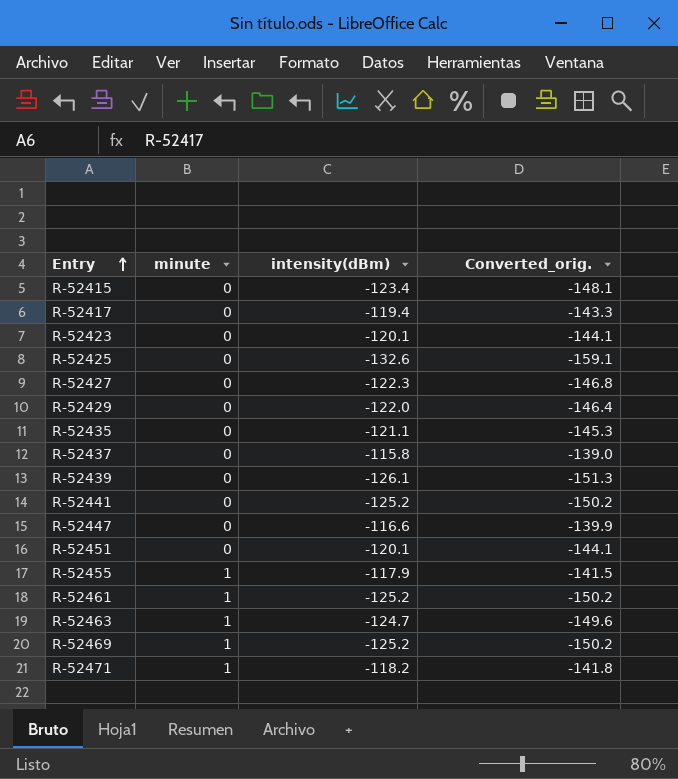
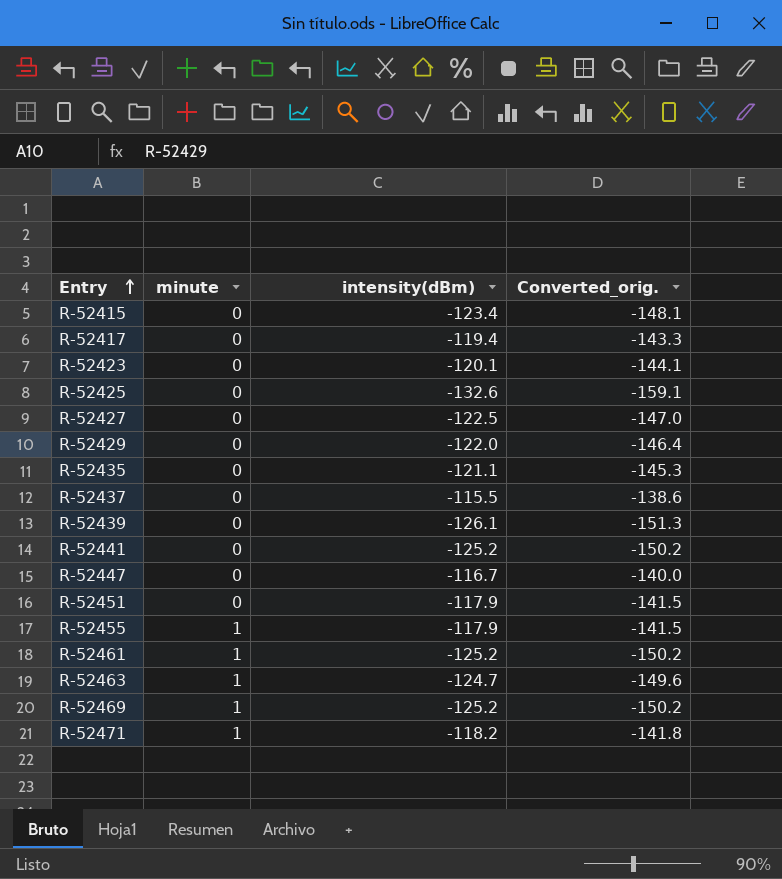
R-52427 | intensity(dBm): -122.3 -> -122.5
R-52427 | Converted_orig.: -146.8 -> -147.0
R-52437 | intensity(dBm): -115.8 -> -115.5
R-52437 | Converted_orig.: -139.0 -> -138.6
R-52447 | intensity(dBm): -116.6 -> -116.7
R-52447 | Converted_orig.: -139.9 -> -140.0
R-52451 | intensity(dBm): -120.1 -> -117.9
R-52451 | Converted_orig.: -144.1 -> -141.5

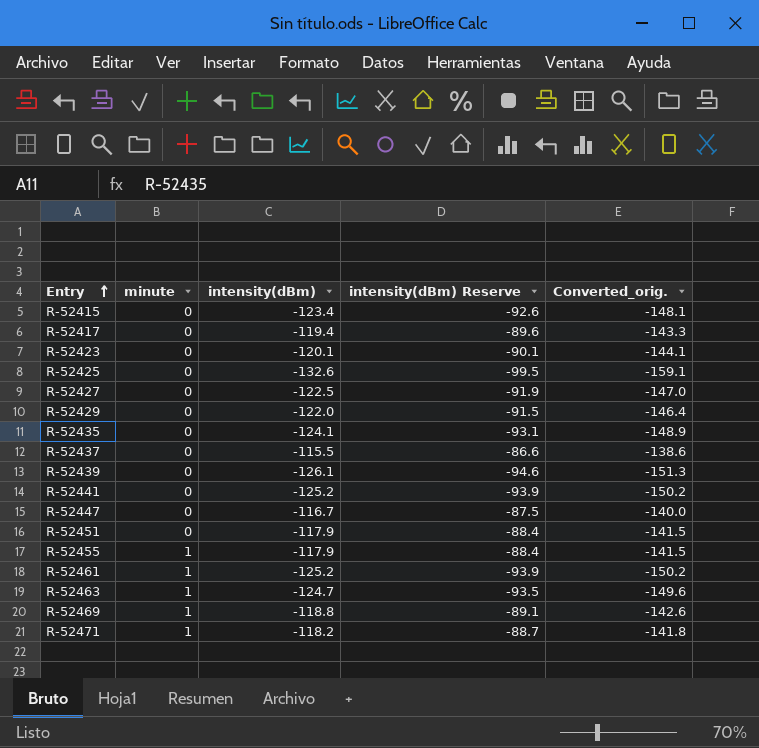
column intensity(dBm) Reserve | formula: none -> [intensity(dBm)] * 0.75
R-52435 | intensity(dBm): -121.1 -> -124.1
R-52435 | Converted_orig.: -145.3 -> -148.9
R-52469 | intensity(dBm): -125.2 -> -118.8
R-52469 | Converted_orig.: -150.2 -> -142.6

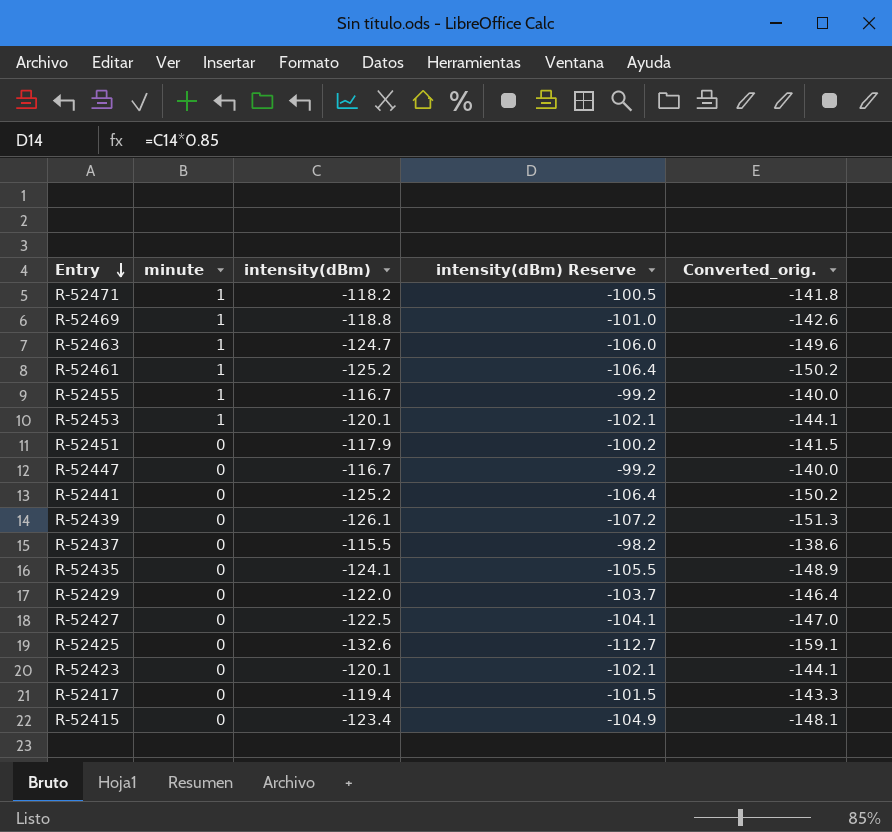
row order: Entry ascending -> Entry descending
column intensity(dBm) Reserve | formula: [intensity(dBm)] * 0.75 -> [intensity(dBm)] * 0.85
R-52455 | intensity(dBm): -117.9 -> -116.7
R-52455 | Converted_orig.: -141.5 -> -140.0
row R-52453: none -> 1 | -120.1 | -102.1 | -144.1

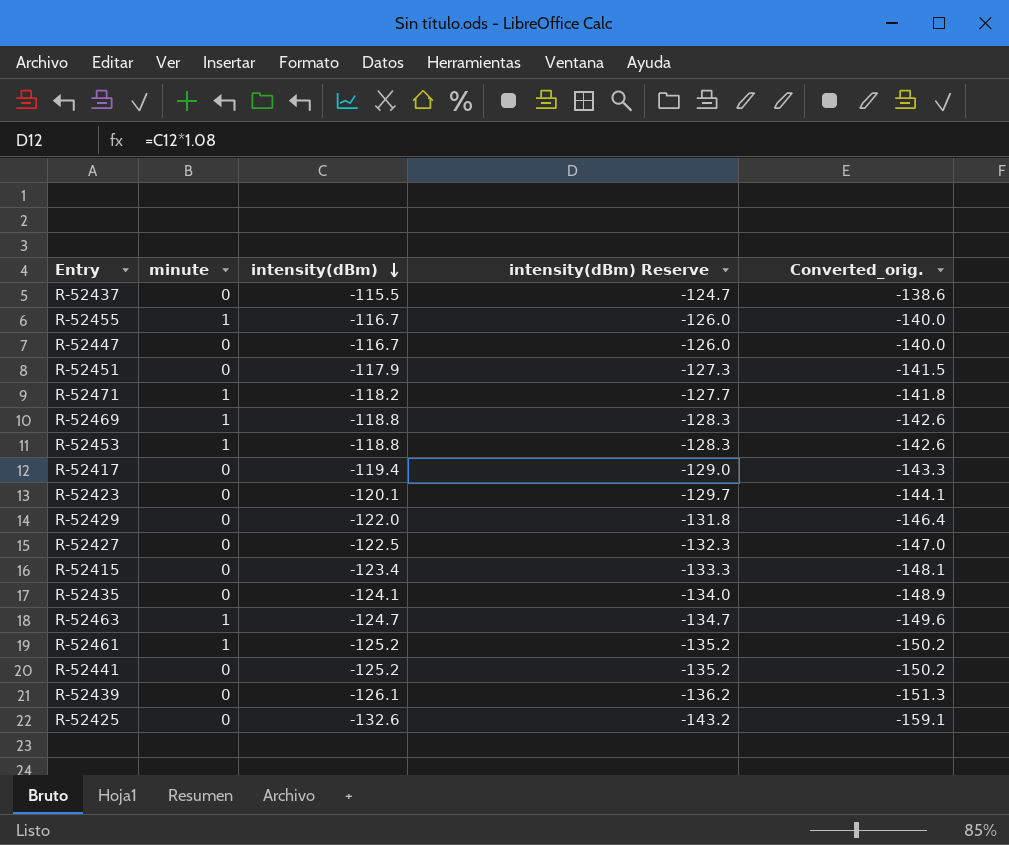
row order: Entry descending -> intensity(dBm) descending
column intensity(dBm) Reserve | formula: [intensity(dBm)] * 0.85 -> [intensity(dBm)] * 1.08
R-52453 | intensity(dBm): -120.1 -> -118.8
R-52453 | Converted_orig.: -144.1 -> -142.6

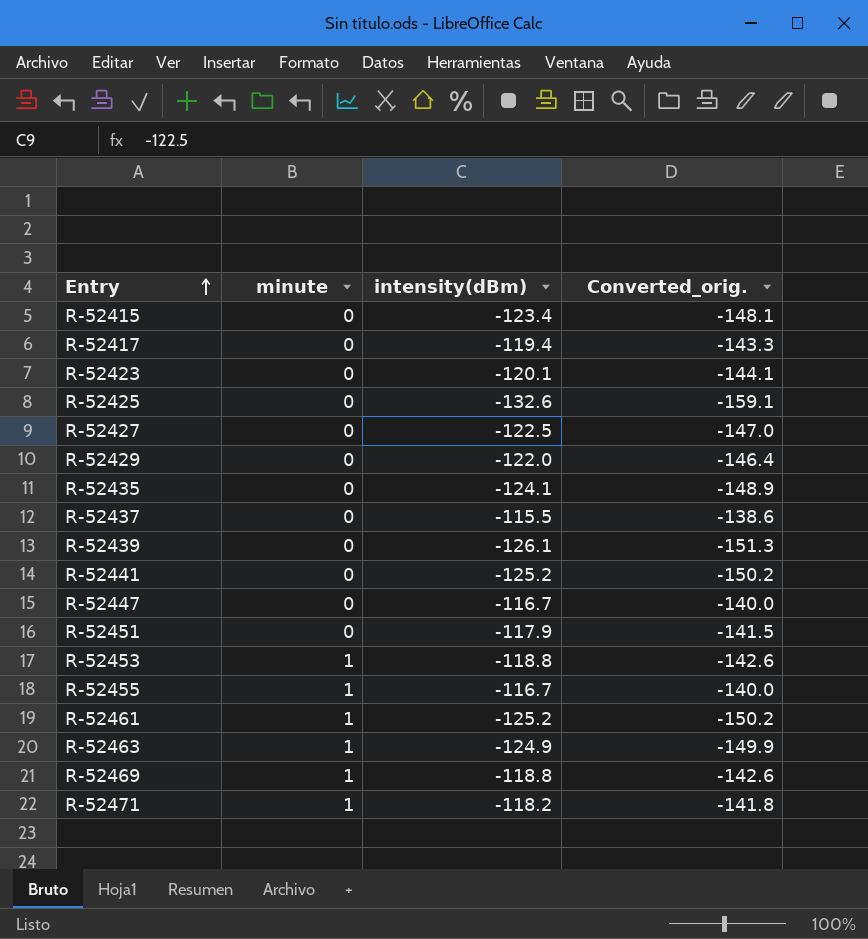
row order: intensity(dBm) descending -> Entry ascending
column intensity(dBm) Reserve | formula: [intensity(dBm)] * 1.08 -> none
R-52463 | intensity(dBm): -124.7 -> -124.9
R-52463 | Converted_orig.: -149.6 -> -149.9

